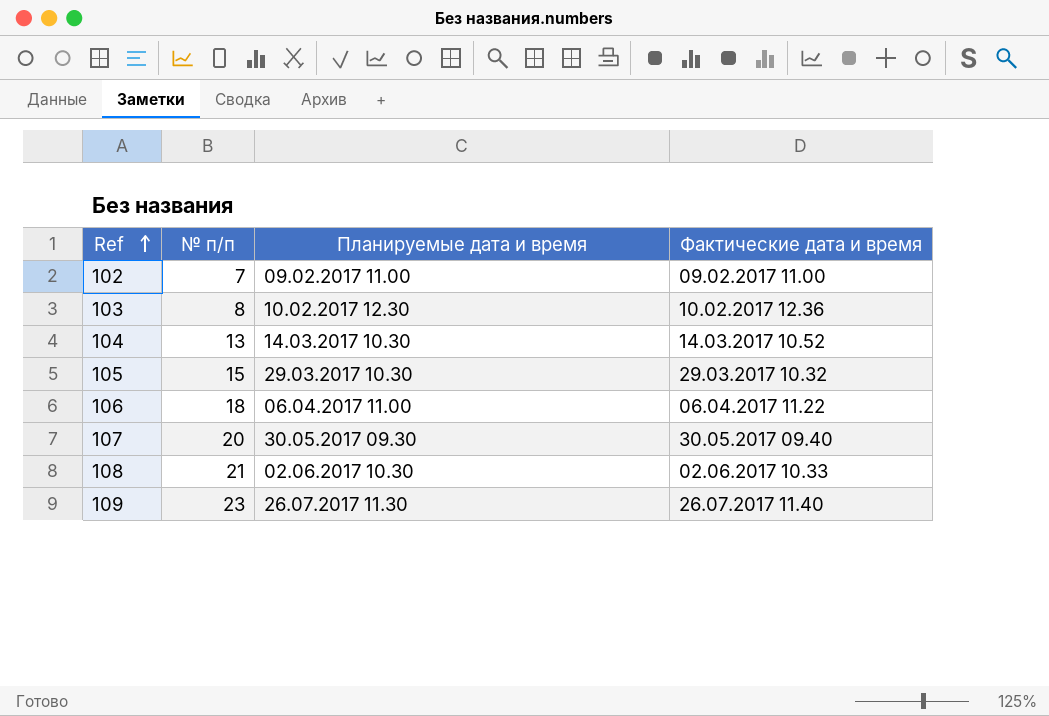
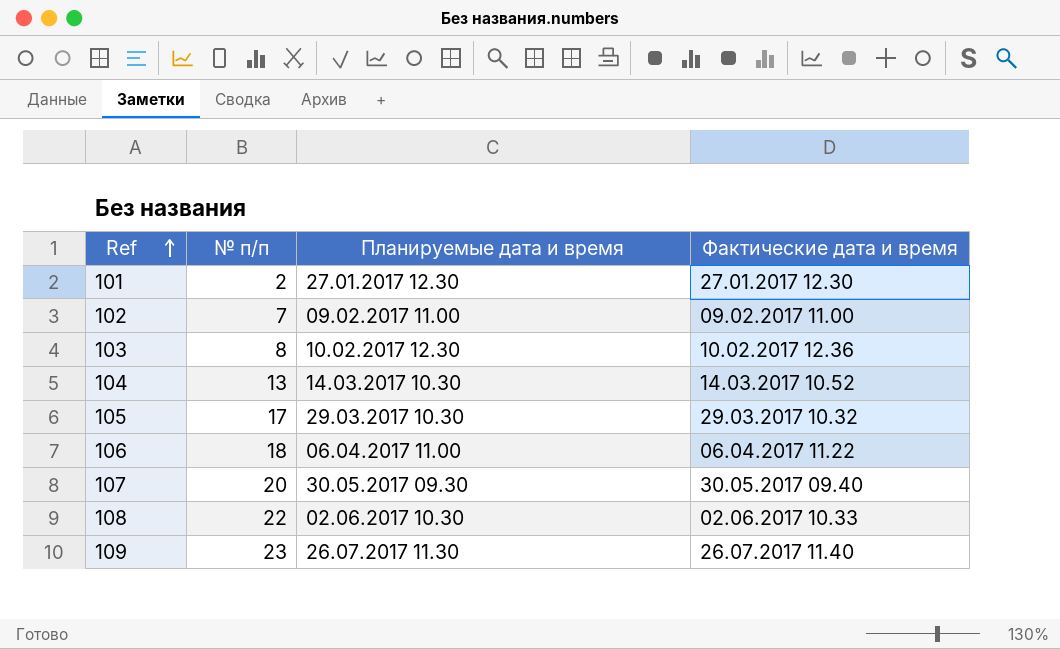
row 101: none -> 2 | 27.01.2017 12.30 | 27.01.2017 12.30
105 | № п/п: 15 -> 17
108 | № п/п: 21 -> 22

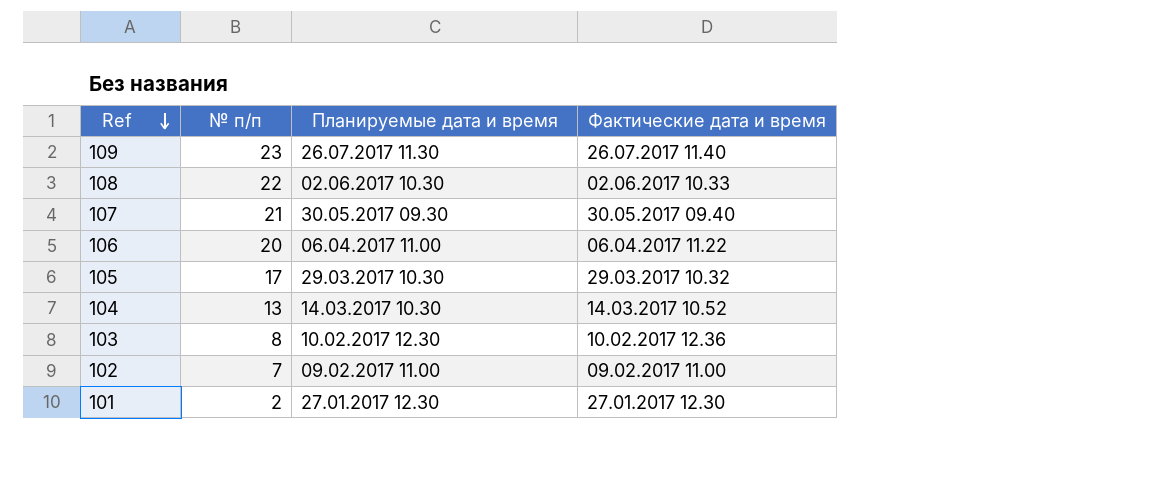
row order: Ref ascending -> Ref descending
107 | № п/п: 20 -> 21
106 | № п/п: 18 -> 20

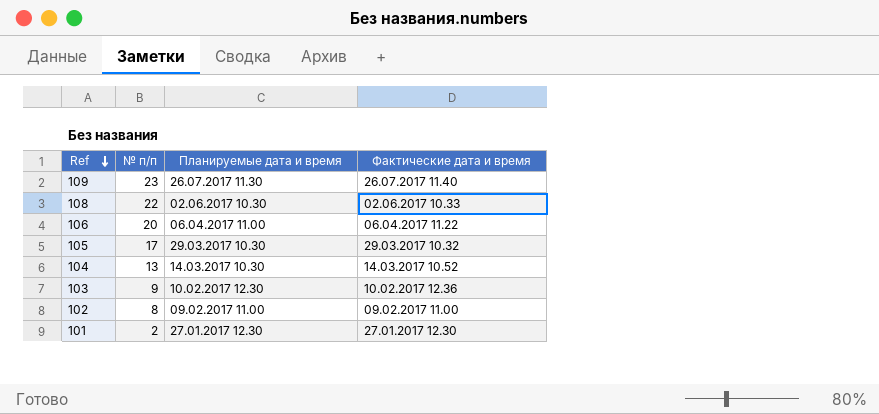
row 107: 21 | 30.05.2017 09.30 | 30.05.2017 09.40 -> none
103 | № п/п: 8 -> 9
102 | № п/п: 7 -> 8

